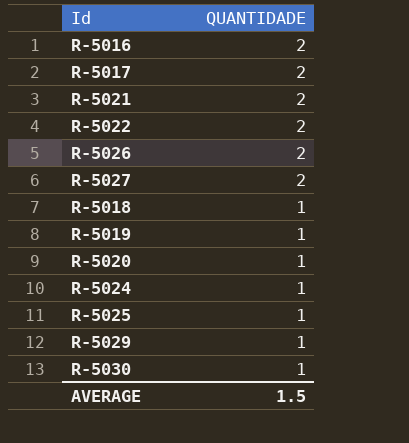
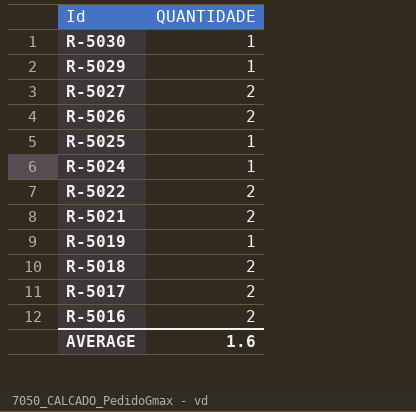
row order: QUANTIDADE descending -> Id descending
row R-5020: 1 -> none
R-5018 | QUANTIDADE: 1 -> 2
AVERAGE | QUANTIDADE: 1.5 -> 1.6

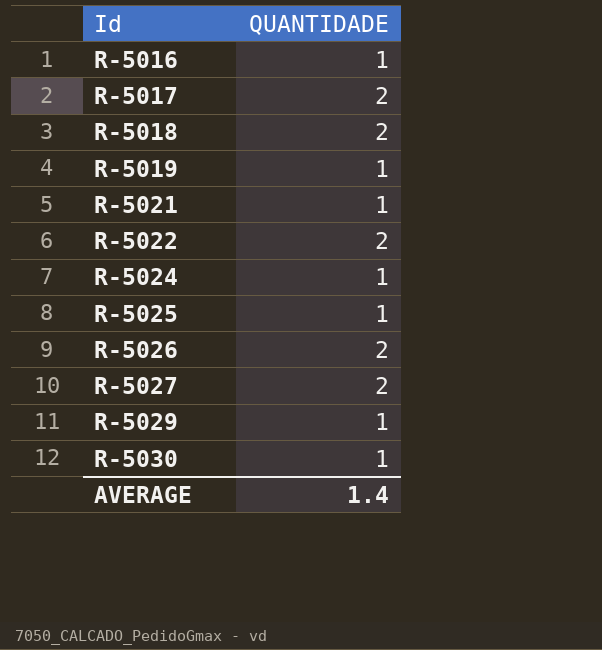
row order: Id descending -> Id ascending
R-5016 | QUANTIDADE: 2 -> 1
R-5021 | QUANTIDADE: 2 -> 1
AVERAGE | QUANTIDADE: 1.6 -> 1.4

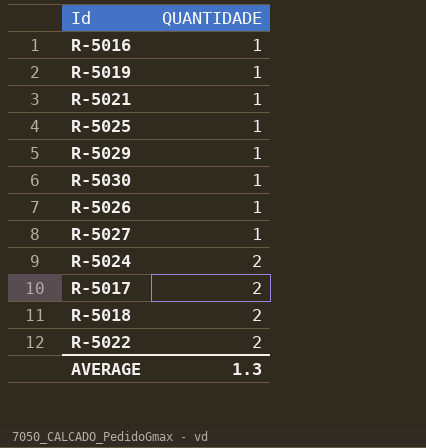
row order: Id ascending -> QUANTIDADE ascending
R-5026 | QUANTIDADE: 2 -> 1
R-5027 | QUANTIDADE: 2 -> 1
R-5024 | QUANTIDADE: 1 -> 2
AVERAGE | QUANTIDADE: 1.4 -> 1.3

